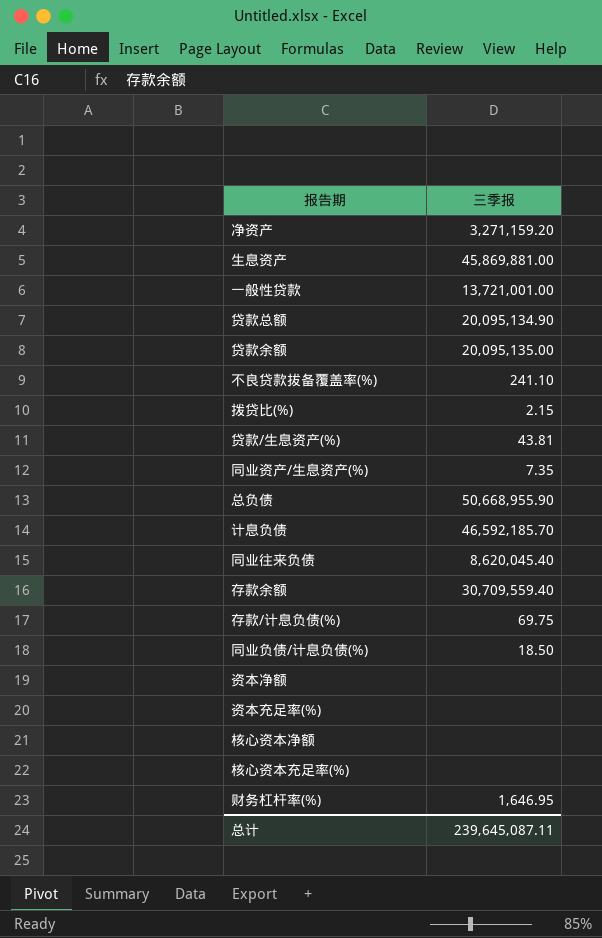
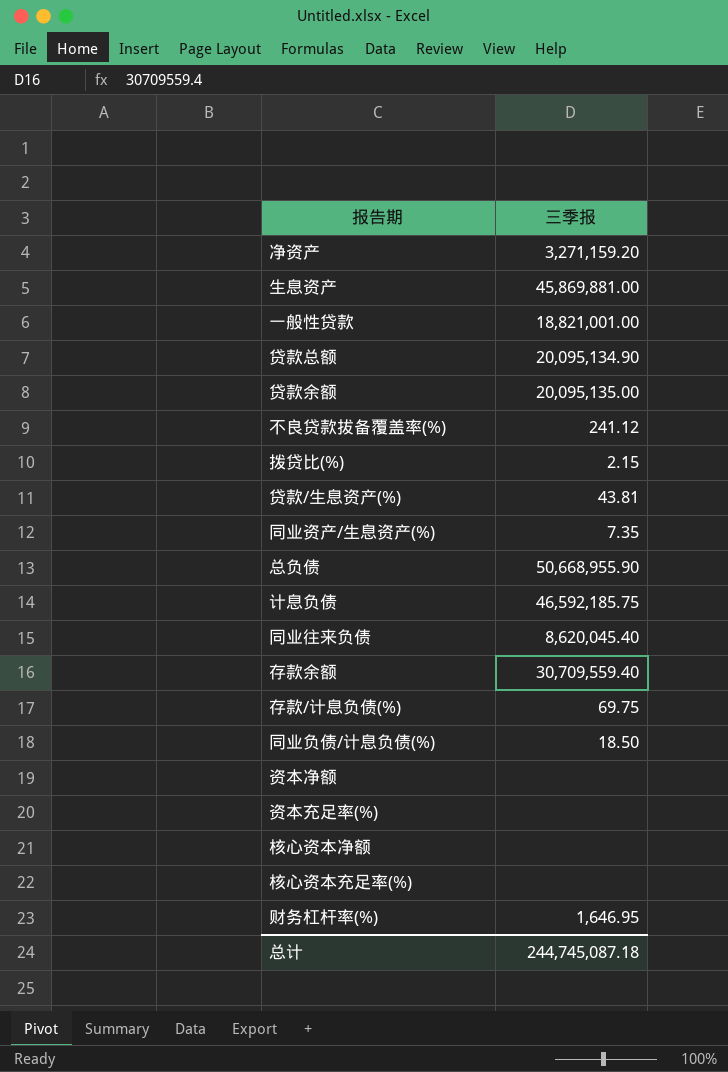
一般性贷款 | 三季报: 13,721,001.00 -> 18,821,001.00
不良贷款拔备覆盖率(%) | 三季报: 241.10 -> 241.12
计息负债 | 三季报: 46,592,185.70 -> 46,592,185.75
总计 | 三季报: 239,645,087.11 -> 244,745,087.18

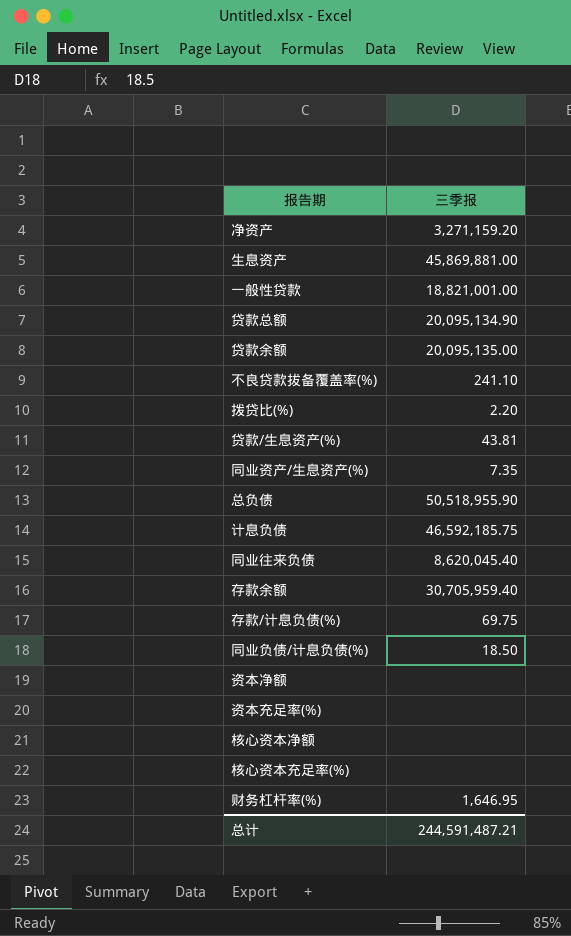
不良贷款拔备覆盖率(%) | 三季报: 241.12 -> 241.10
拨贷比(%) | 三季报: 2.15 -> 2.20
总负债 | 三季报: 50,668,955.90 -> 50,518,955.90
存款余额 | 三季报: 30,709,559.40 -> 30,705,959.40
总计 | 三季报: 244,745,087.18 -> 244,591,487.21

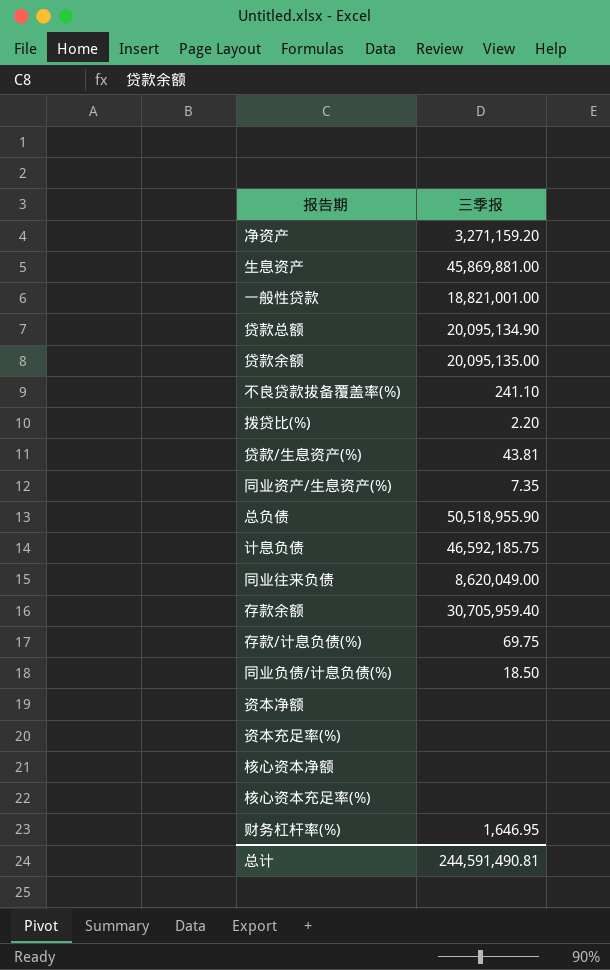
同业往来负债 | 三季报: 8,620,045.40 -> 8,620,049.00
总计 | 三季报: 244,591,487.21 -> 244,591,490.81

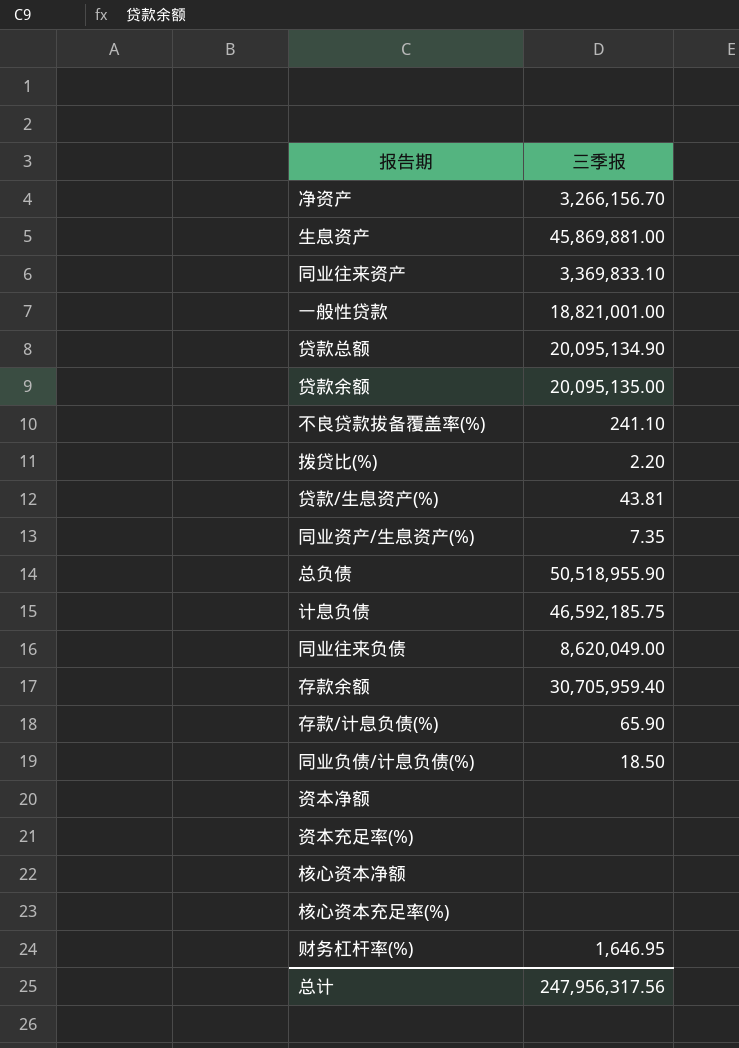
净资产 | 三季报: 3,271,159.20 -> 3,266,156.70
row 同业往来资产: none -> 3,369,833.10
存款/计息负债(%) | 三季报: 69.75 -> 65.90
总计 | 三季报: 244,591,490.81 -> 247,956,317.56

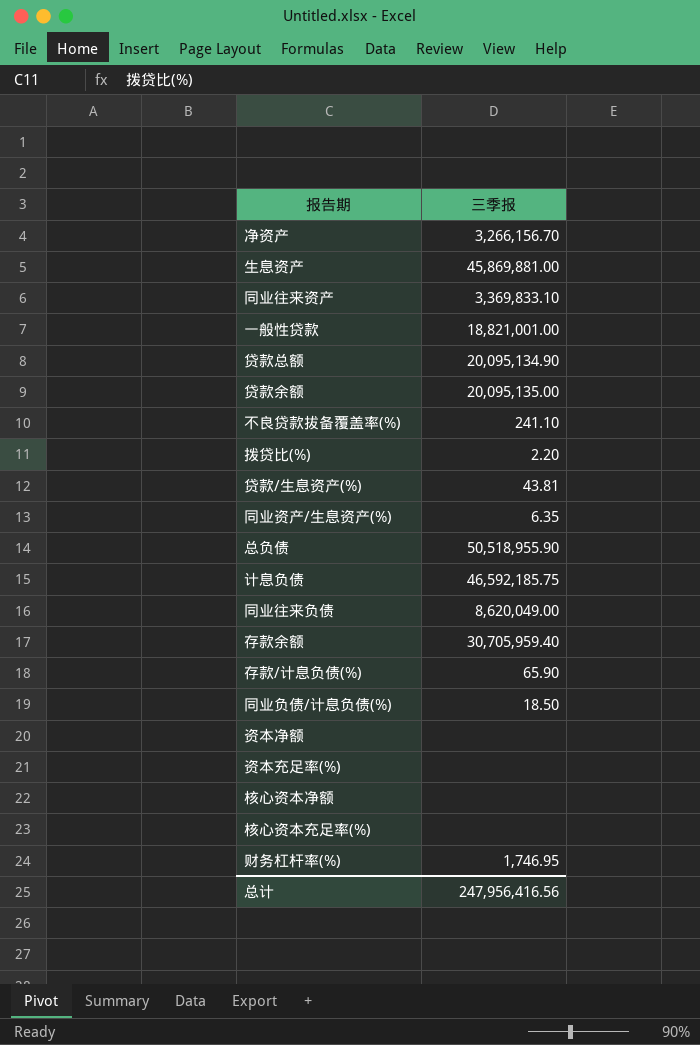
同业资产/生息资产(%) | 三季报: 7.35 -> 6.35
财务杠杆率(%) | 三季报: 1,646.95 -> 1,746.95
总计 | 三季报: 247,956,317.56 -> 247,956,416.56

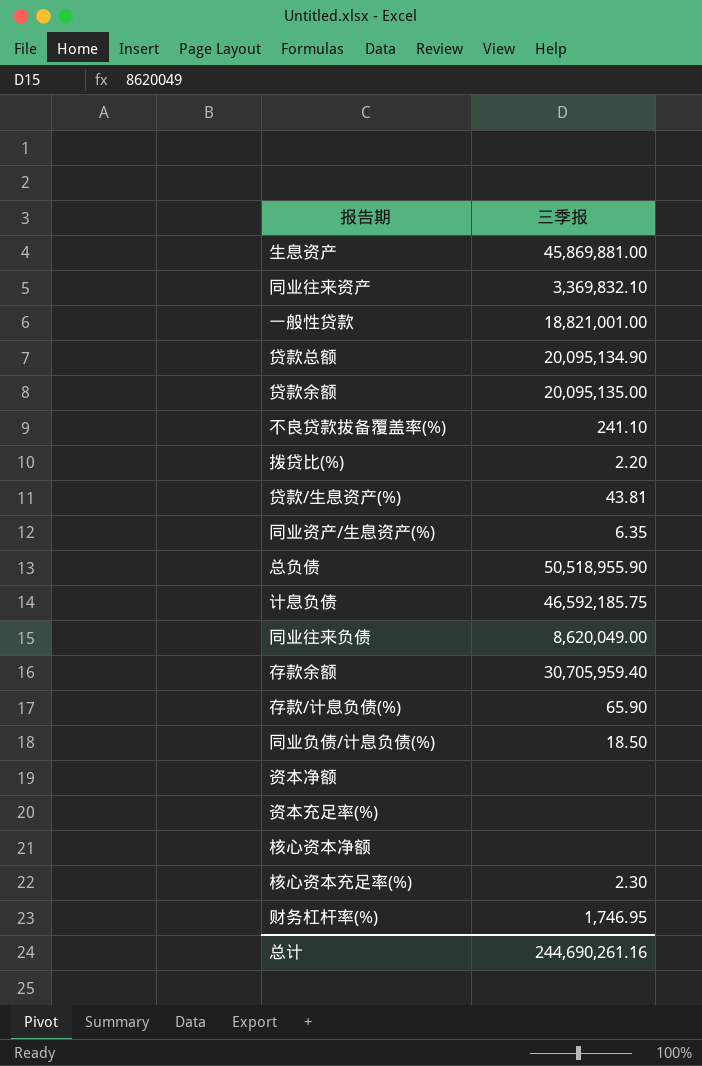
row 净资产: 3,266,156.70 -> none
同业往来资产 | 三季报: 3,369,833.10 -> 3,369,832.10
核心资本充足率(%) | 三季报: none -> 2.30
总计 | 三季报: 247,956,416.56 -> 244,690,261.16

